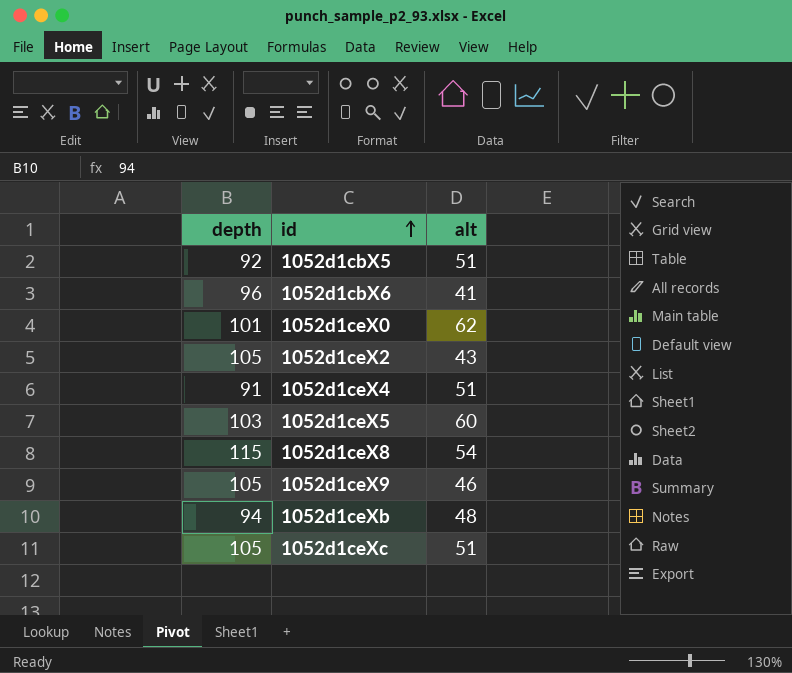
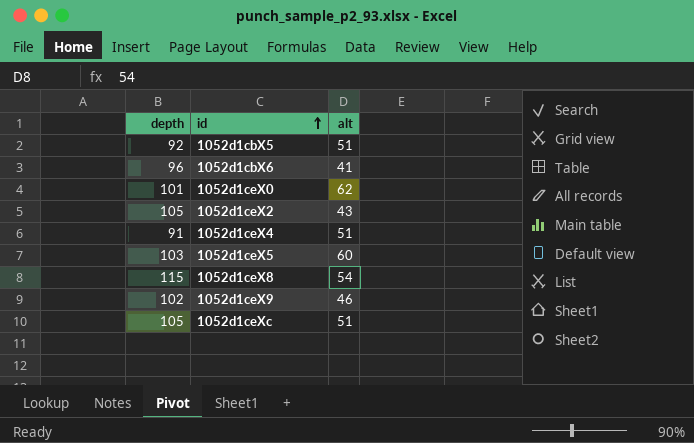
row 1052d1ceXb: 94 | 48 -> none
1052d1ceX9 | depth: 105 -> 102

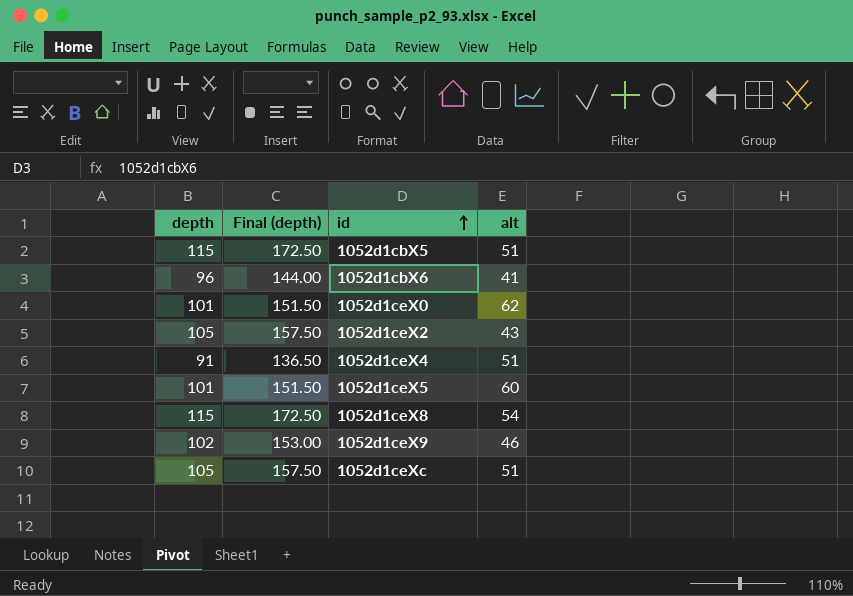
column Final (depth) | formula: none -> [depth] * 1.5
1052d1cbX5 | depth: 92 -> 115
1052d1ceX5 | depth: 103 -> 101

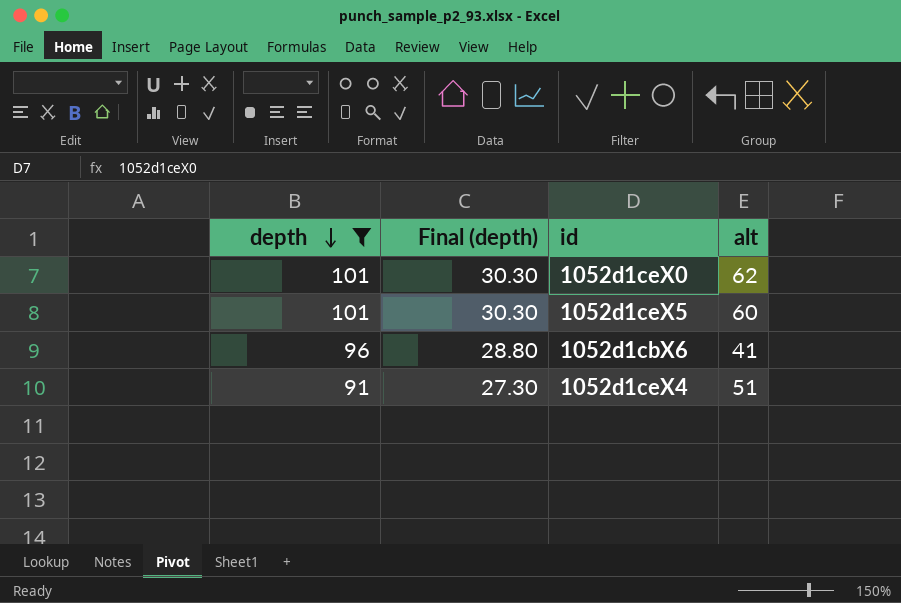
filter: none -> depth <= 101
row order: id ascending -> depth descending
column Final (depth) | formula: [depth] * 1.5 -> [depth] * 0.3

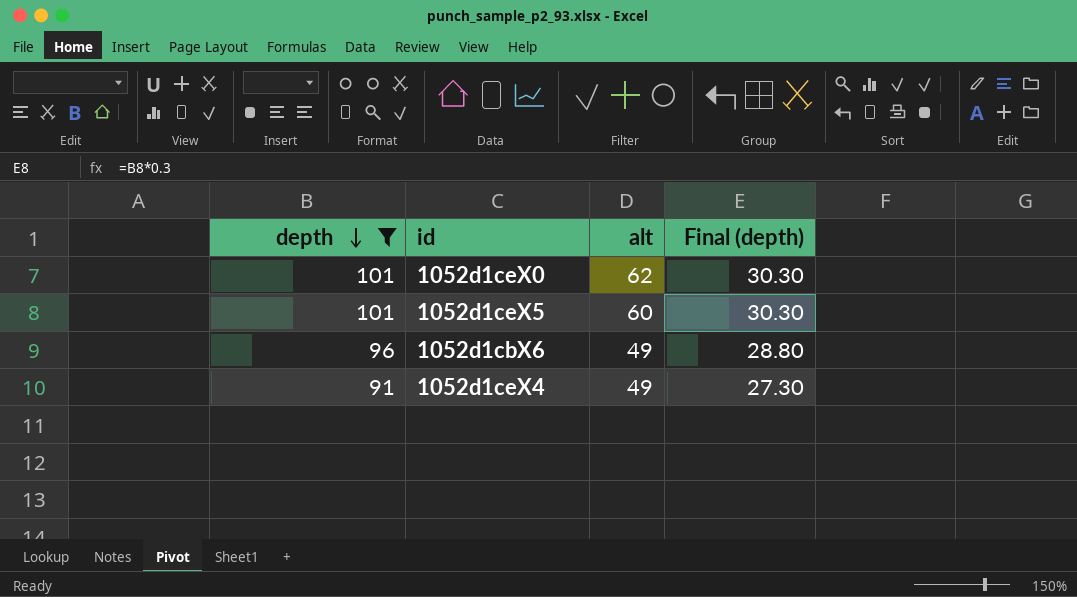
column Final (depth) | position: 2 -> 4
1052d1cbX6 | alt: 41 -> 49
1052d1ceX4 | alt: 51 -> 49

